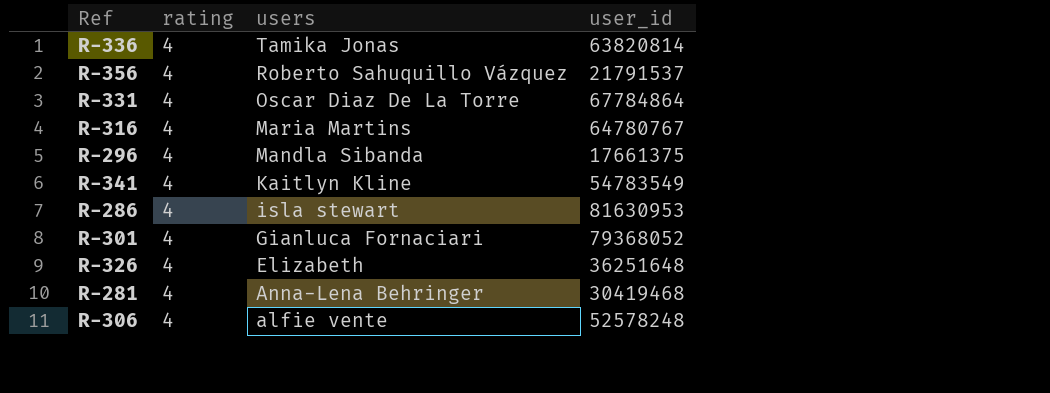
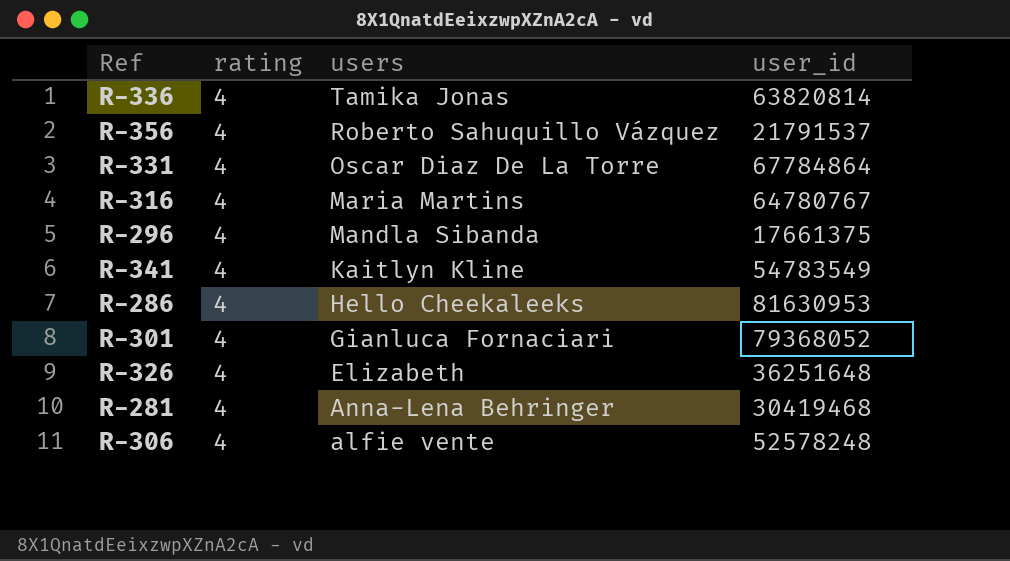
R-286 | users: isla stewart -> Hello Cheekaleeks

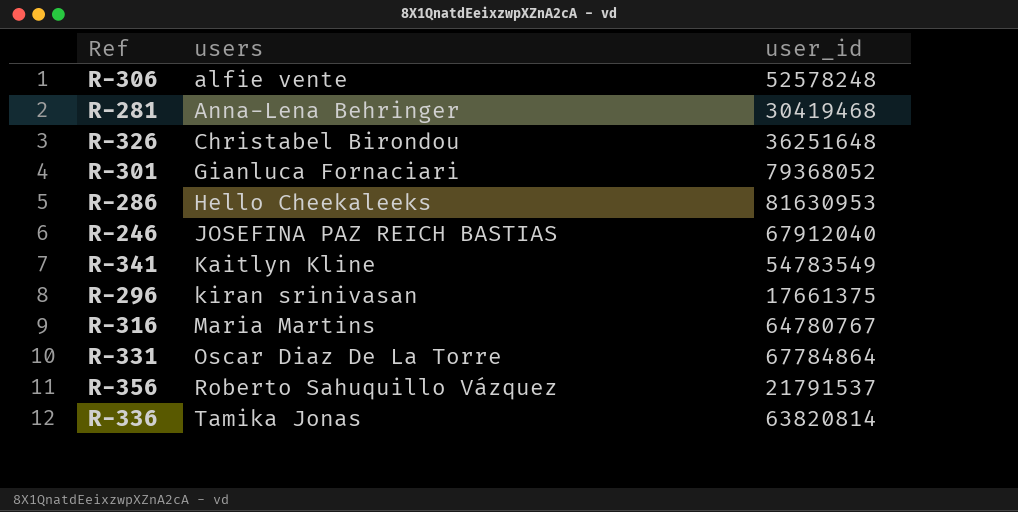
row order: users descending -> users ascending
column rating | position: 2 -> none
R-326 | users: Elizabeth -> Christabel Birondou
row R-246: none -> JOSEFINA PAZ REICH BASTIAS | 67912040
R-296 | users: Mandla Sibanda -> kiran srinivasan

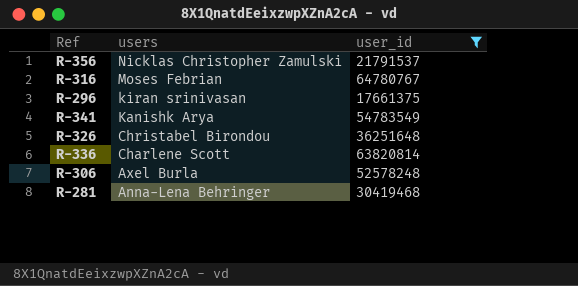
filter: none -> user_id <= 64780767
row order: users ascending -> users descending
R-356 | users: Roberto Sahuquillo Vázquez -> Nicklas Christopher Zamulski
R-316 | users: Maria Martins -> Moses Febrian
R-341 | users: Kaitlyn Kline -> Kanishk Arya
R-336 | users: Tamika Jonas -> Charlene Scott
R-306 | users: alfie vente -> Axel Burla

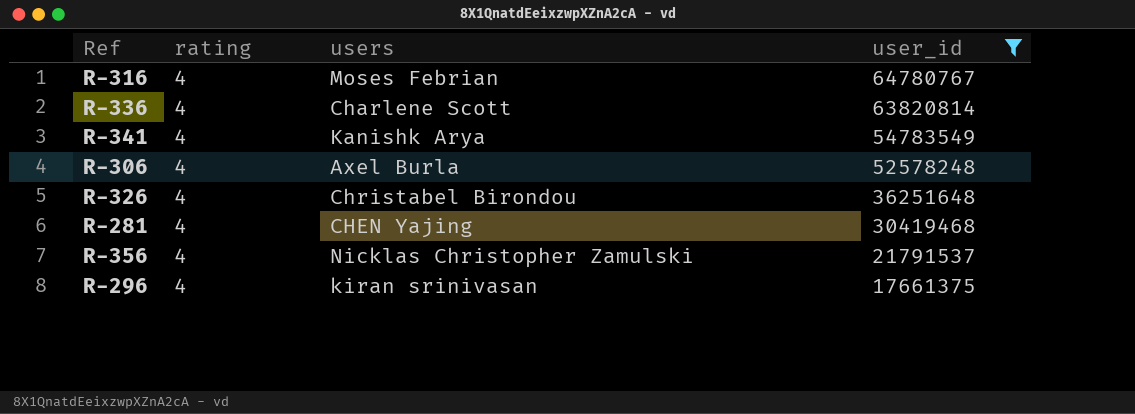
row order: users descending -> user_id descending
column rating | position: none -> 2
R-281 | users: Anna-Lena Behringer -> CHEN Yajing

